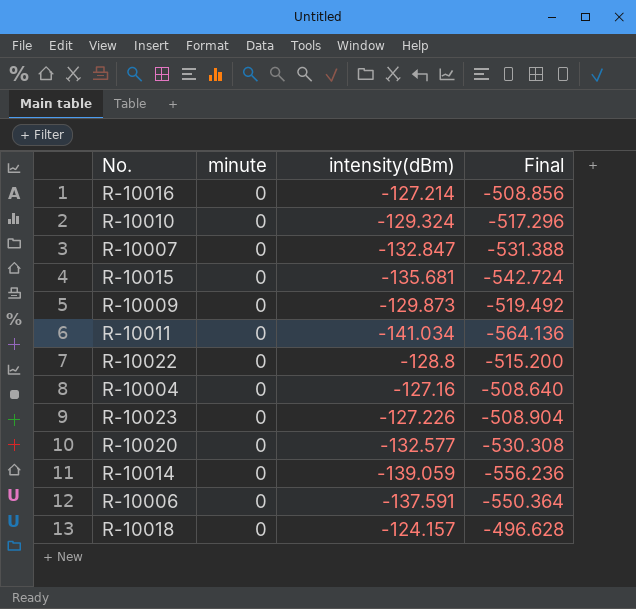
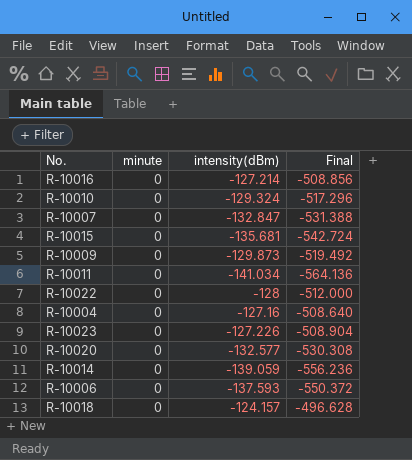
R-10022 | intensity(dBm): -128.8 -> -128
R-10022 | Final: -515.200 -> -512.000
R-10006 | intensity(dBm): -137.591 -> -137.593
R-10006 | Final: -550.364 -> -550.372

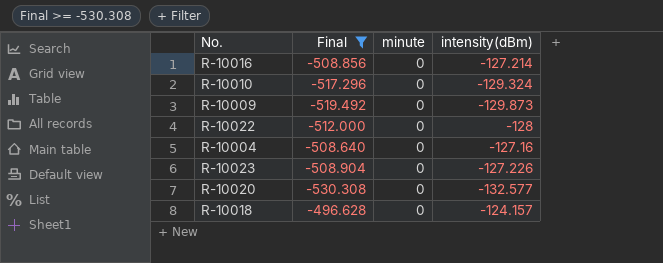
filter: none -> Final >= -530.308
column Final | position: 4 -> 2

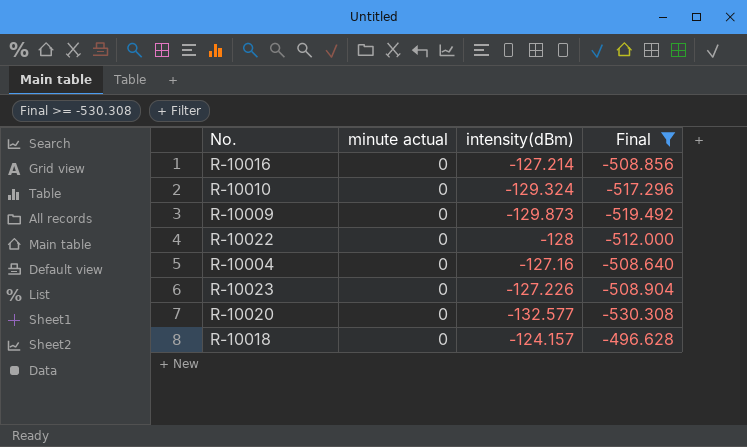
column name: minute -> minute actual
column Final | position: 2 -> 4

